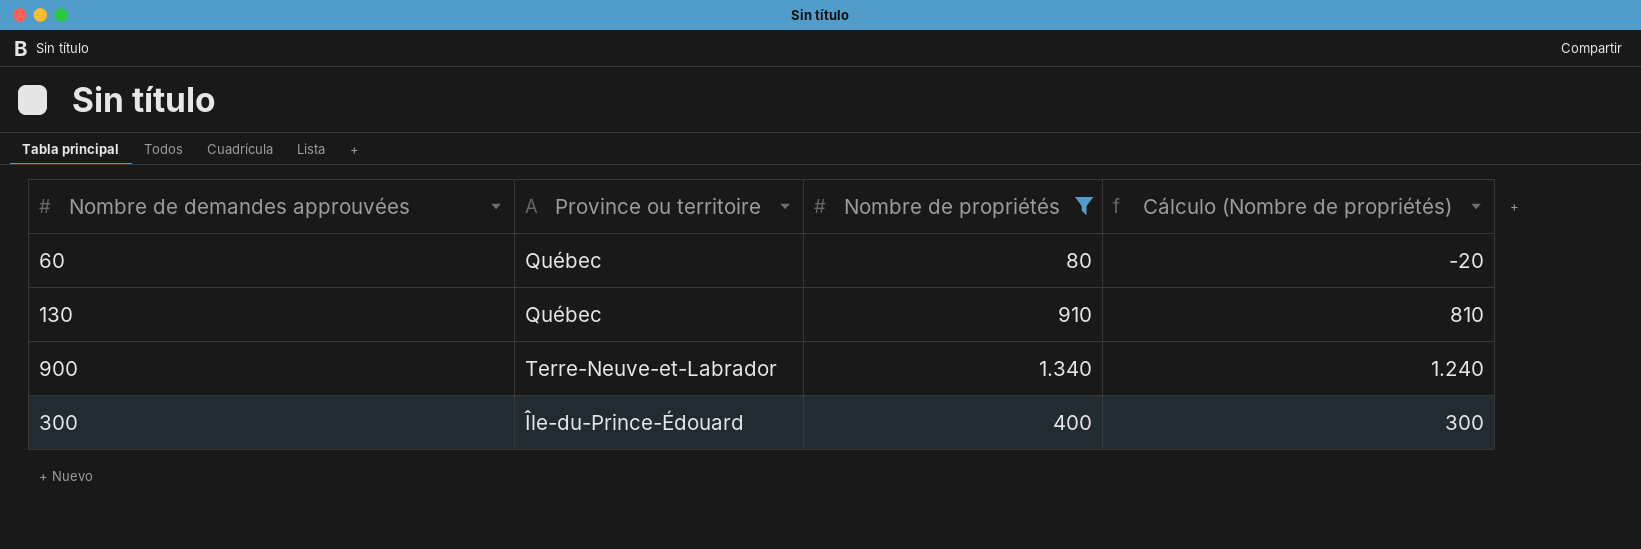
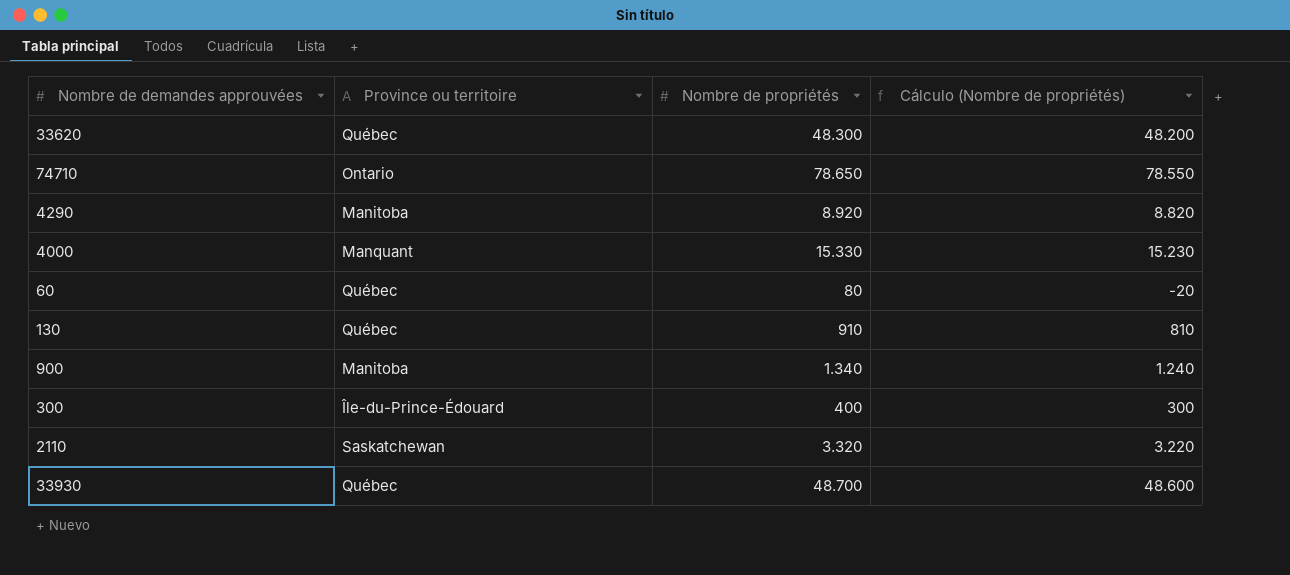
filter: Nombre de propriétés <= 1.340 -> none
900 | Province ou territoire: Terre-Neuve-et-Labrador -> Manitoba

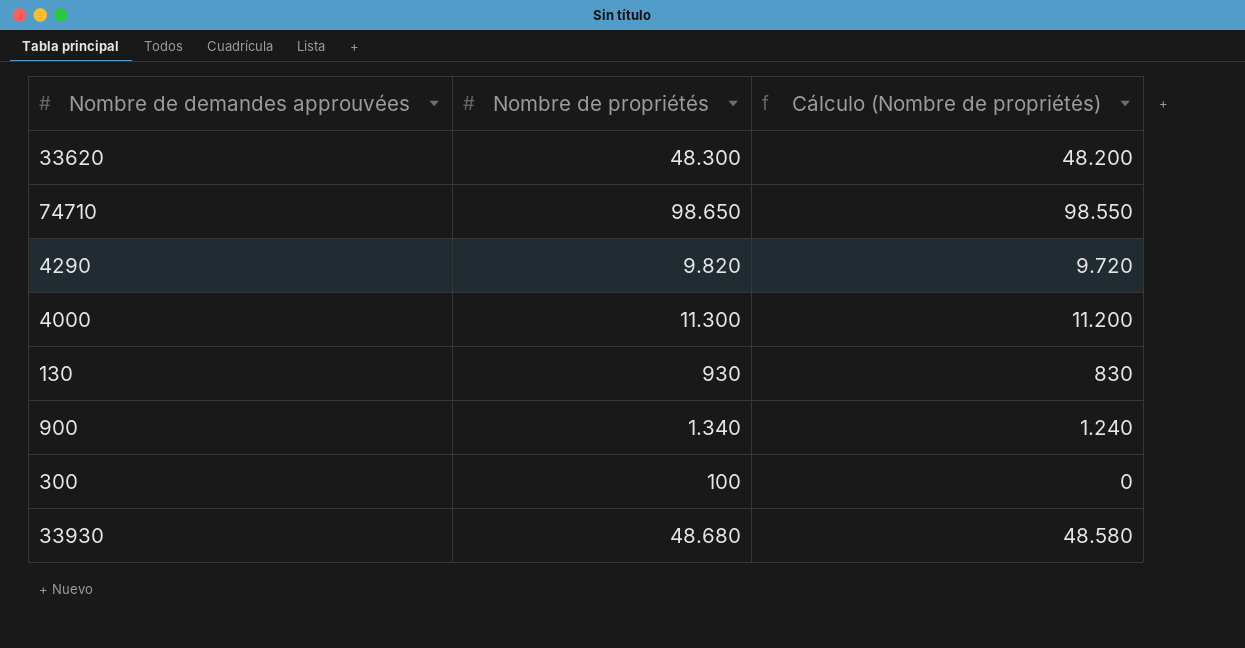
column Province ou territoire | position: 2 -> none
row 60: Québec | 80 | -20 -> none
row 2110: Saskatchewan | 3.320 | 3.220 -> none
74710 | Nombre de propriétés: 78.650 -> 98.650
74710 | Cálculo (Nombre de propriétés): 78.550 -> 98.550
4290 | Nombre de propriétés: 8.920 -> 9.820
4290 | Cálculo (Nombre de propriétés): 8.820 -> 9.720
4000 | Nombre de propriétés: 15.330 -> 11.300
4000 | Cálculo (Nombre de propriétés): 15.230 -> 11.200
130 | Nombre de propriétés: 910 -> 930
130 | Cálculo (Nombre de propriétés): 810 -> 830
300 | Nombre de propriétés: 400 -> 100
300 | Cálculo (Nombre de propriétés): 300 -> 0
33930 | Nombre de propriétés: 48.700 -> 48.680
33930 | Cálculo (Nombre de propriétés): 48.600 -> 48.580

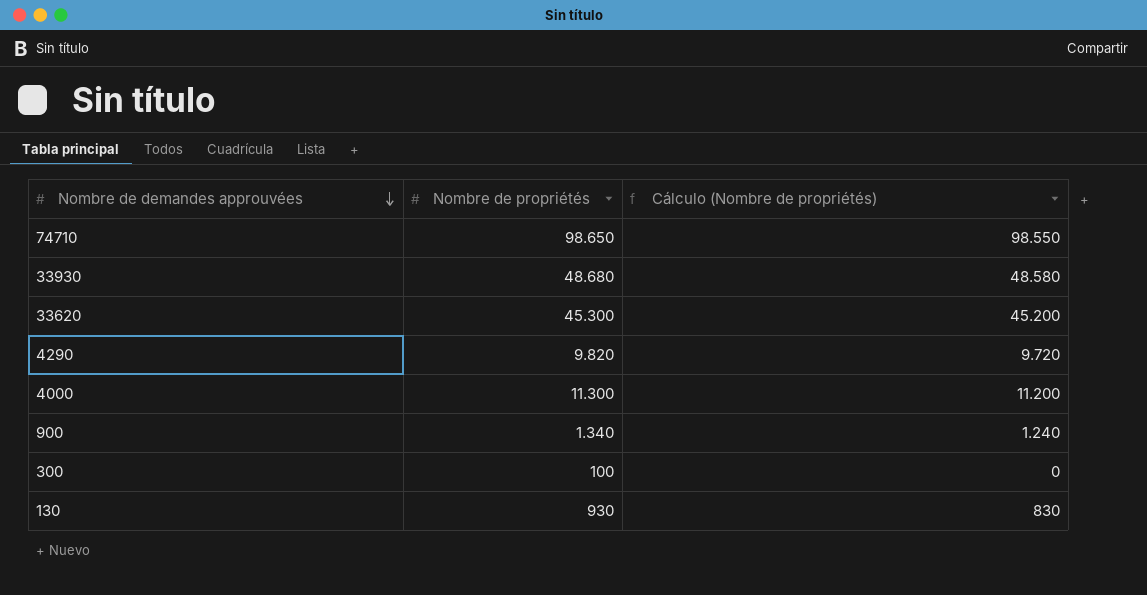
row order: none -> Nombre de demandes approuvées descending
33620 | Nombre de propriétés: 48.300 -> 45.300
33620 | Cálculo (Nombre de propriétés): 48.200 -> 45.200

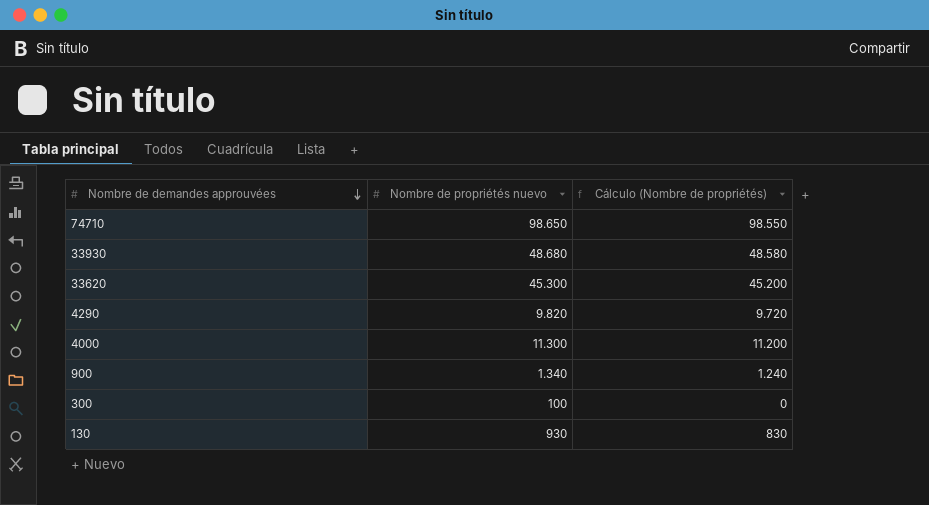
column name: Nombre de propriétés -> Nombre de propriétés nuevo

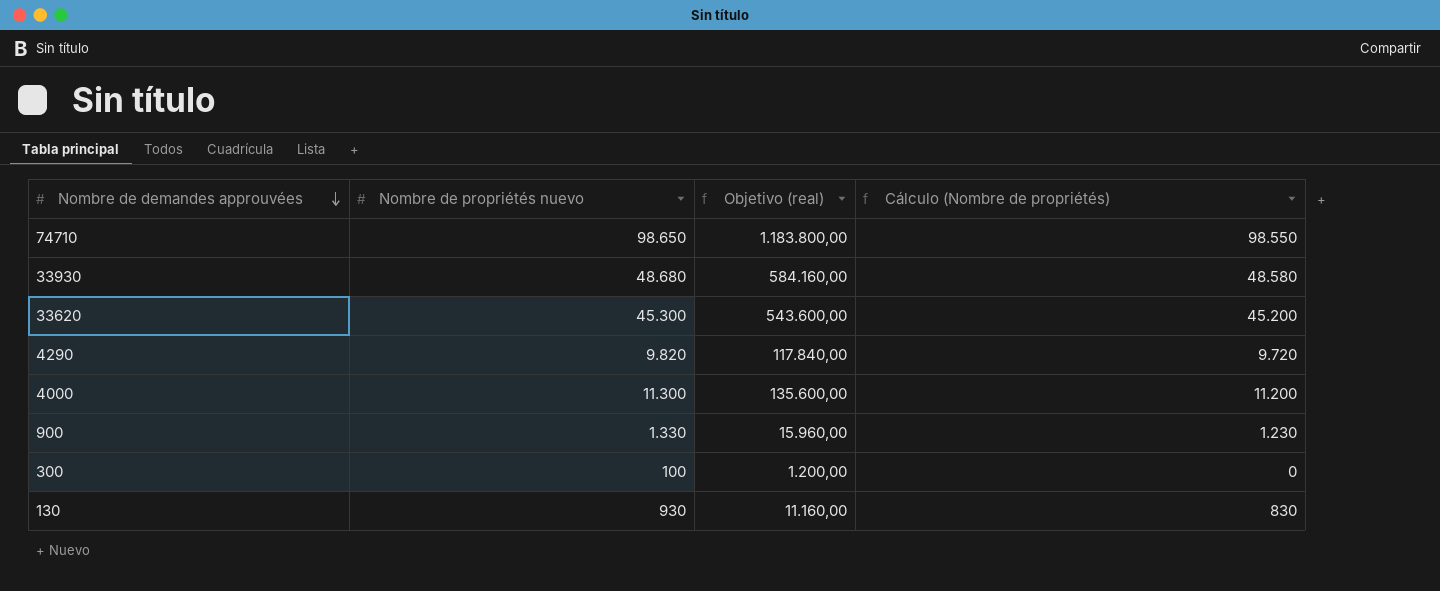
column Objetivo (real) | formula: none -> [Nombre de propriétés nuevo] * 12
900 | Nombre de propriétés nuevo: 1.340 -> 1.330
900 | Cálculo (Nombre de propriétés): 1.240 -> 1.230

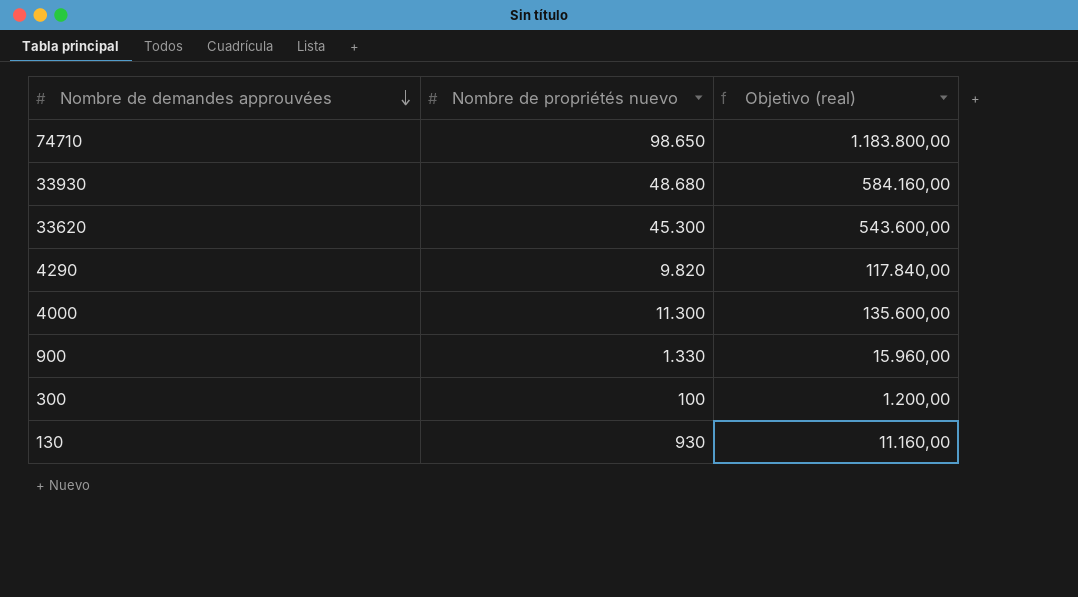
column Cálculo (Nombre de propriétés) | formula: [Nombre de propriétés nuevo] - 100 -> none

